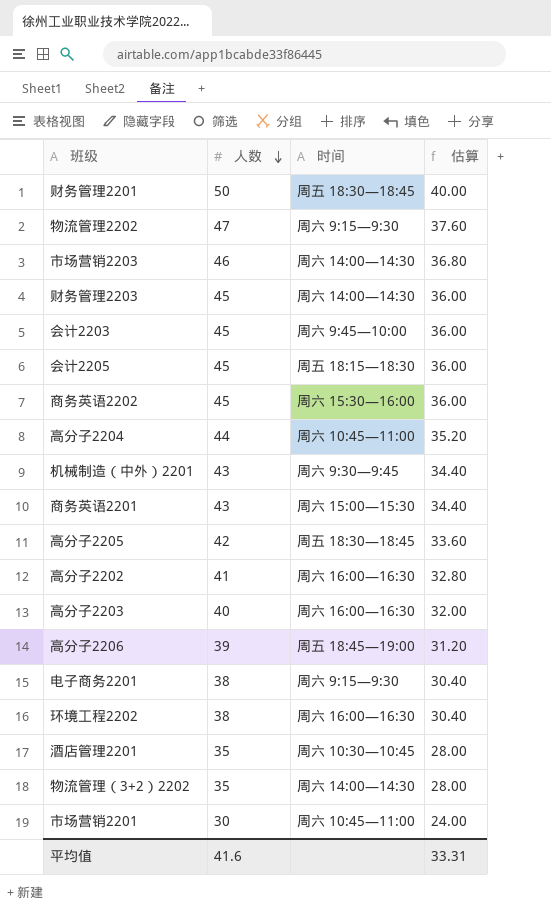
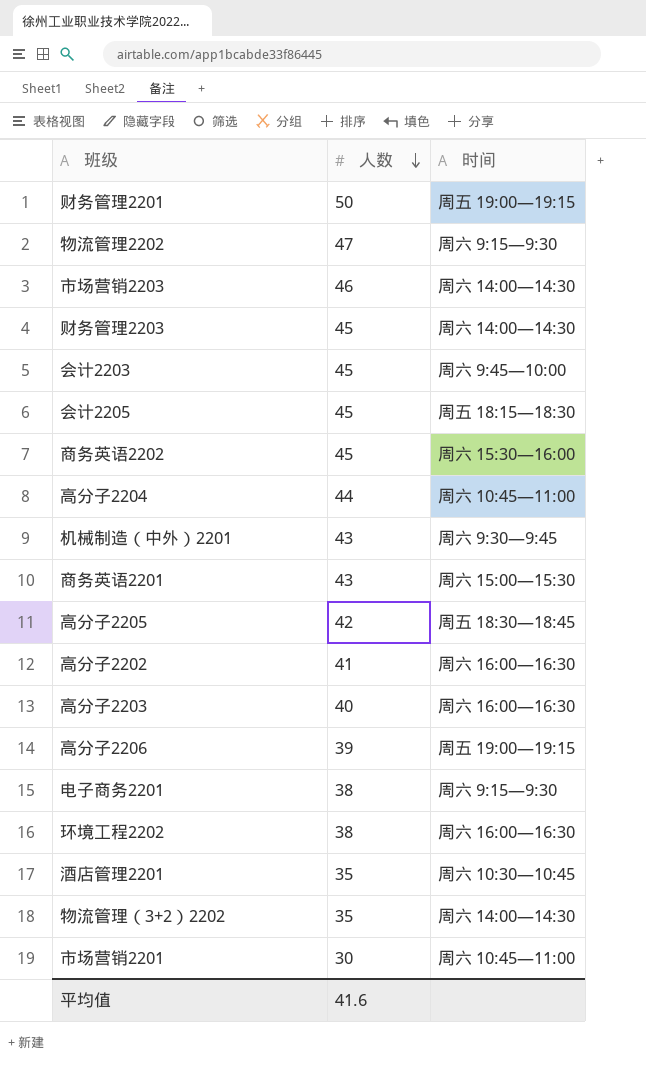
column 估算 | formula: [人数] * 0.8 -> none
财务管理2201 | 时间: 周五 18:30—18:45 -> 周五 19:00—19:15
高分子2206 | 时间: 周五 18:45—19:00 -> 周五 19:00—19:15

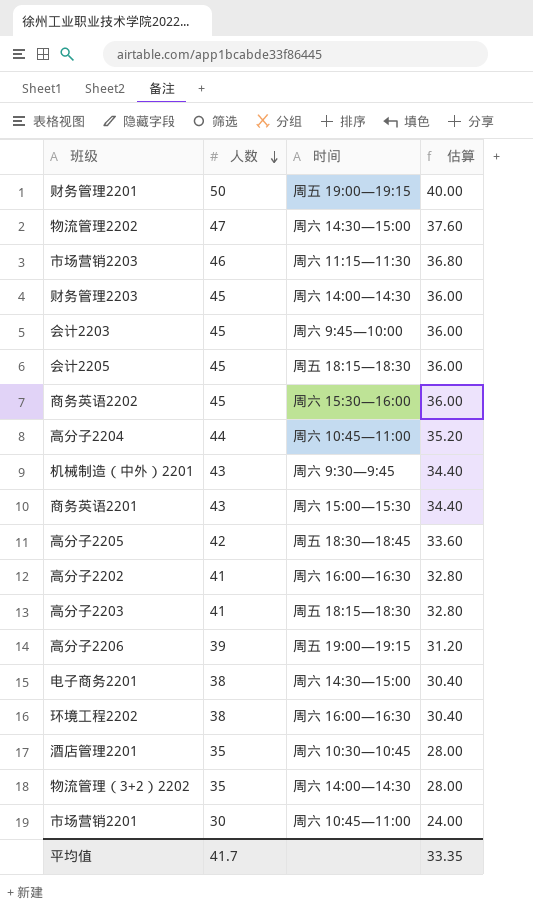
column 估算 | formula: none -> [人数] * 0.8
物流管理2202 | 时间: 周六 9:15—9:30 -> 周六 14:30—15:00
市场营销2203 | 时间: 周六 14:00—14:30 -> 周六 11:15—11:30
高分子2203 | 人数: 40 -> 41
高分子2203 | 时间: 周六 16:00—16:30 -> 周五 18:15—18:30
电子商务2201 | 时间: 周六 9:15—9:30 -> 周六 14:30—15:00
平均值 | 人数: 41.6 -> 41.7

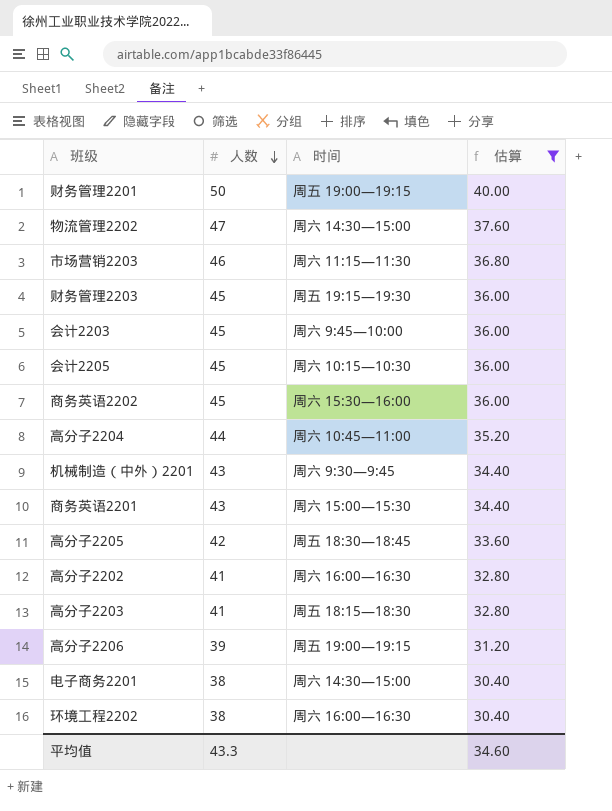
filter: none -> 估算 >= 30.40
财务管理2203 | 时间: 周六 14:00—14:30 -> 周五 19:15—19:30
会计2205 | 时间: 周五 18:15—18:30 -> 周六 10:15—10:30
平均值 | 人数: 41.7 -> 43.3
平均值 | 估算: 33.35 -> 34.60

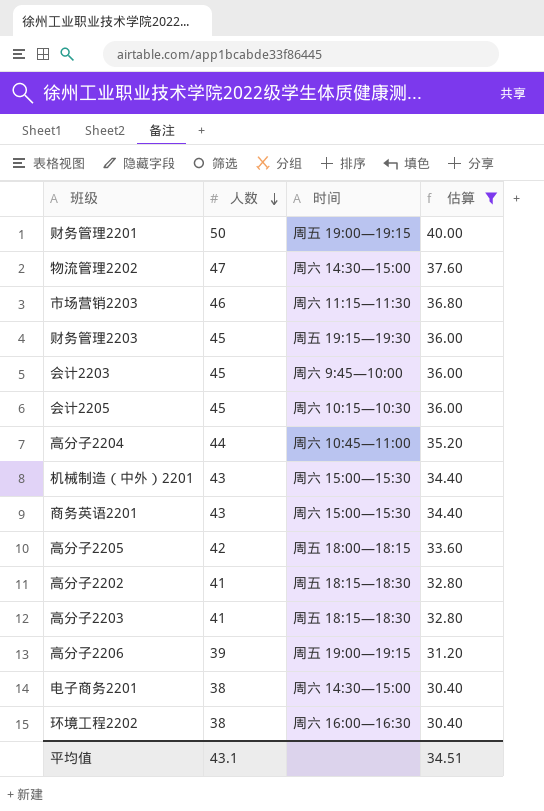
row 商务英语2202: 45 | 周六 15:30—16:00 | 36.00 -> none
机械制造（中外）2201 | 时间: 周六 9:30—9:45 -> 周六 15:00—15:30
高分子2205 | 时间: 周五 18:30—18:45 -> 周五 18:00—18:15
高分子2202 | 时间: 周六 16:00—16:30 -> 周五 18:15—18:30
平均值 | 人数: 43.3 -> 43.1
平均值 | 估算: 34.60 -> 34.51

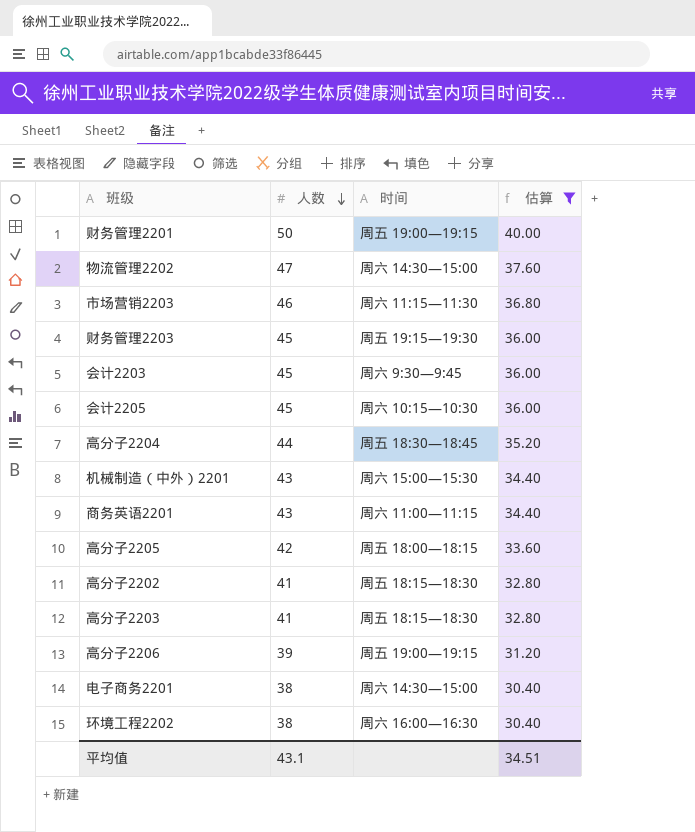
会计2203 | 时间: 周六 9:45—10:00 -> 周六 9:30—9:45
高分子2204 | 时间: 周六 10:45—11:00 -> 周五 18:30—18:45
商务英语2201 | 时间: 周六 15:00—15:30 -> 周六 11:00—11:15

